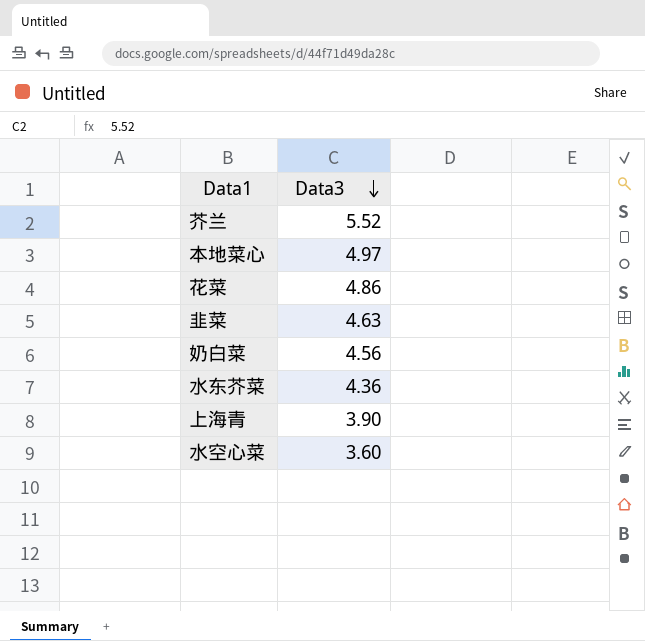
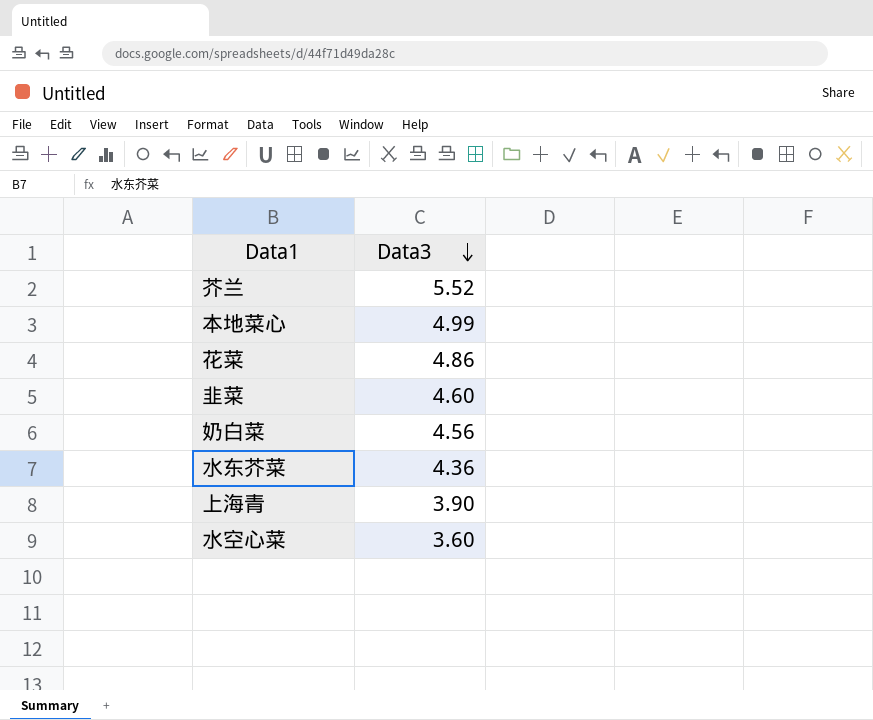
本地菜心 | Data3: 4.97 -> 4.99
韭菜 | Data3: 4.63 -> 4.60

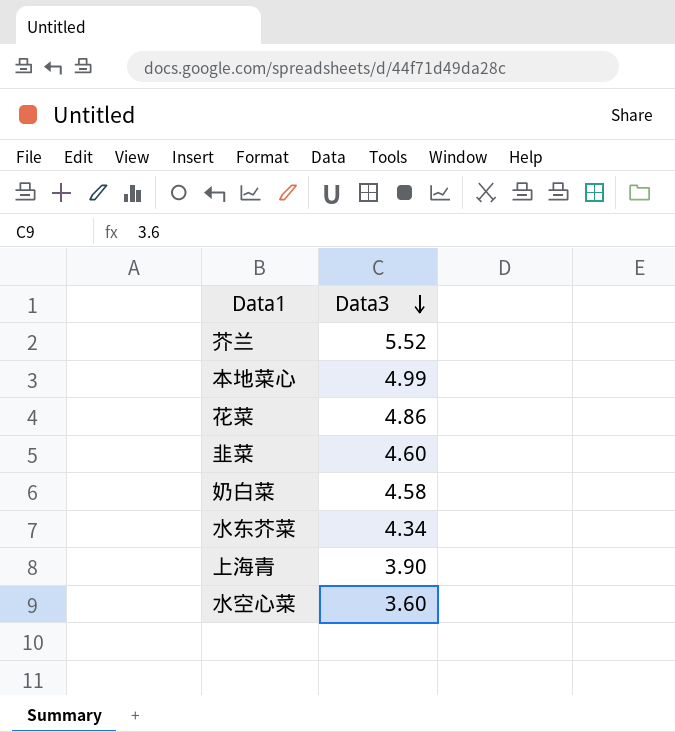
奶白菜 | Data3: 4.56 -> 4.58
水东芥菜 | Data3: 4.36 -> 4.34

